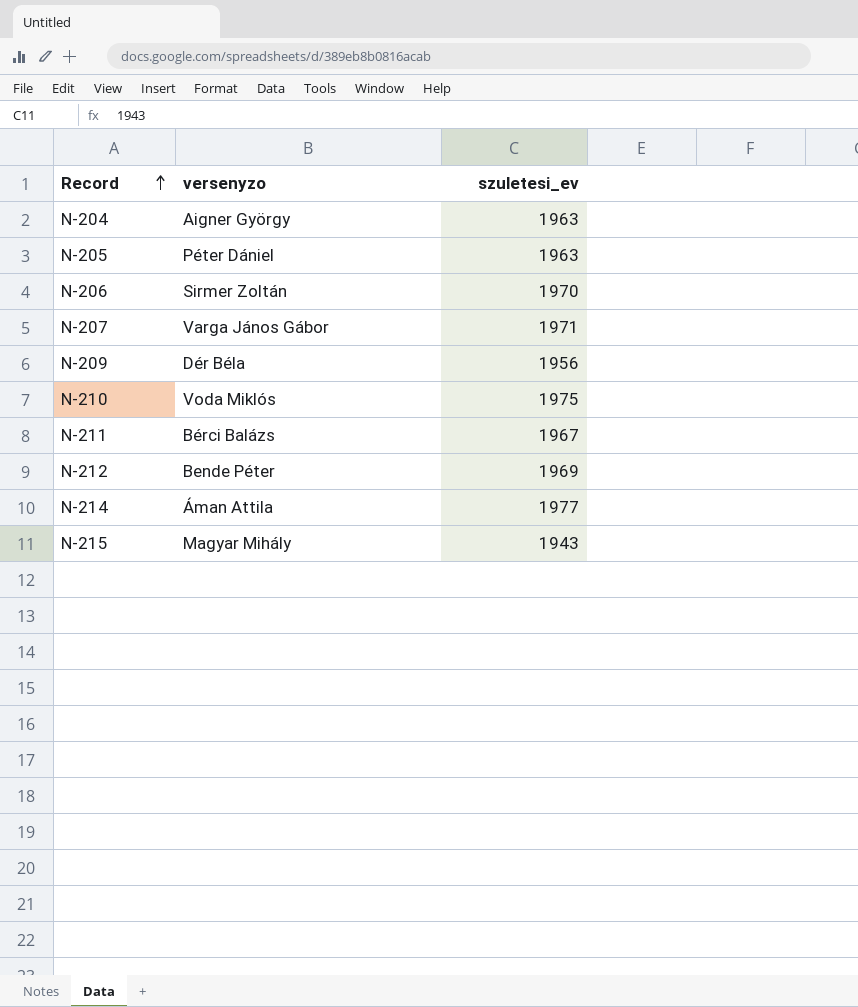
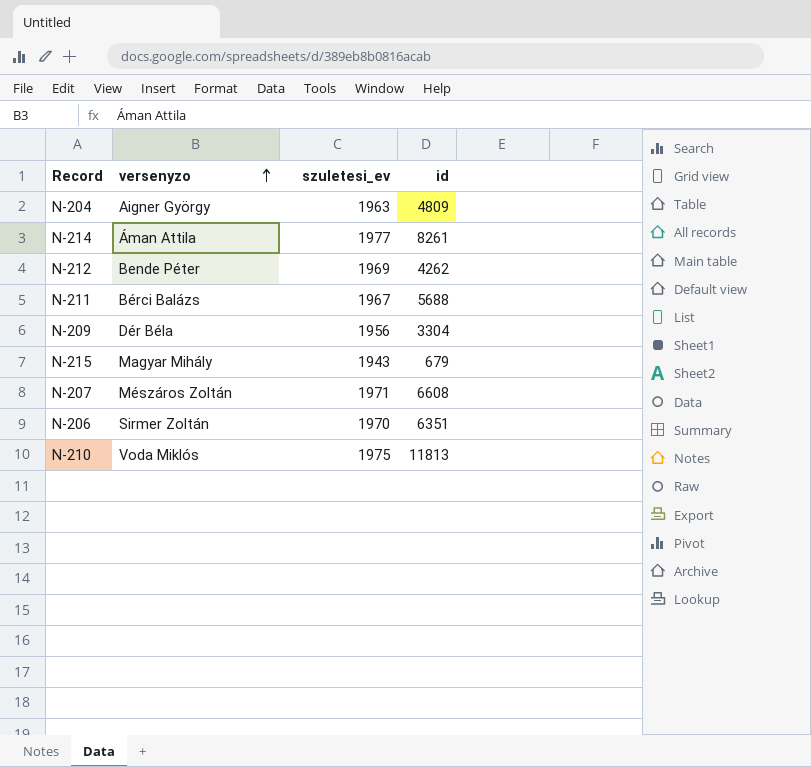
row order: Record ascending -> versenyzo ascending
column id | position: none -> 4
row N-205: Péter Dániel | 1963 -> none
N-207 | versenyzo: Varga János Gábor -> Mészáros Zoltán

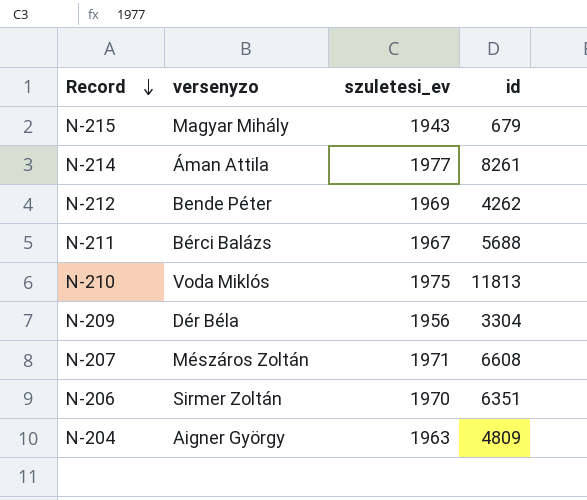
row order: versenyzo ascending -> Record descending

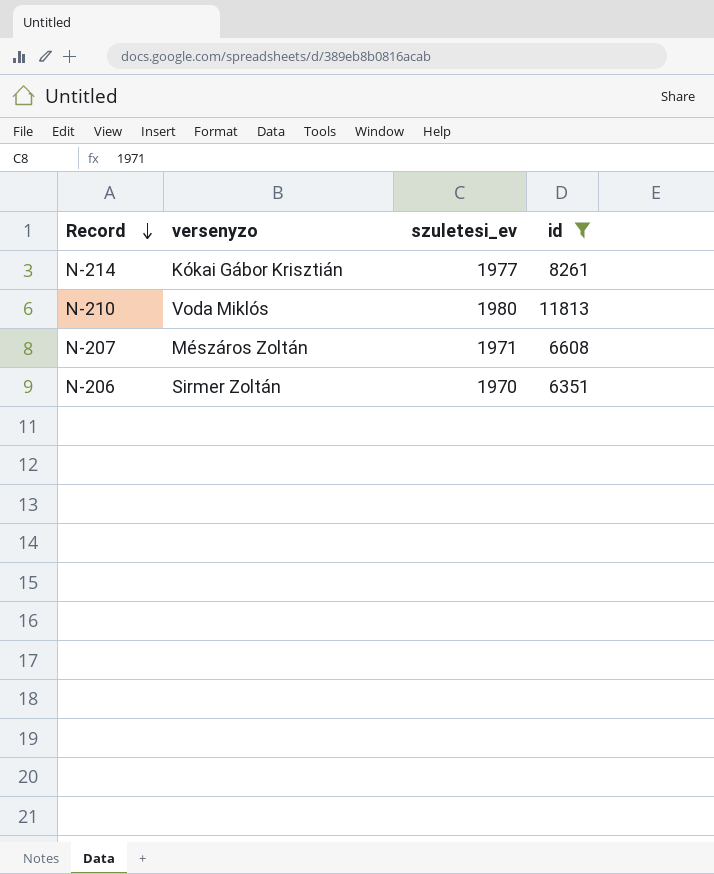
filter: none -> id >= 6351
N-214 | versenyzo: Áman Attila -> Kókai Gábor Krisztián
N-210 | szuletesi_ev: 1975 -> 1980

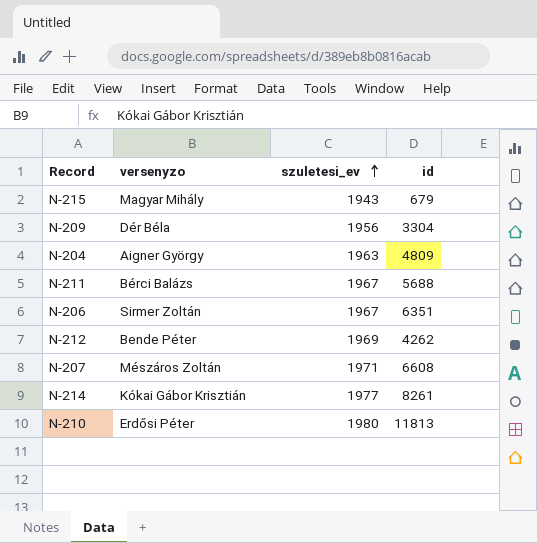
filter: id >= 6351 -> none
row order: Record descending -> szuletesi_ev ascending
N-206 | szuletesi_ev: 1970 -> 1967
N-210 | versenyzo: Voda Miklós -> Erdősi Péter

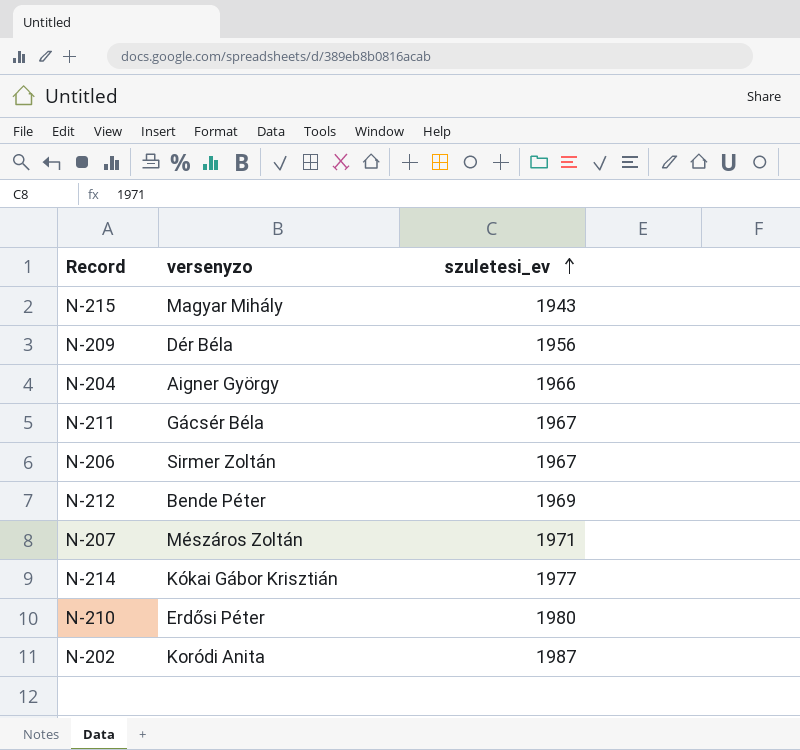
column id | position: 4 -> none
N-204 | szuletesi_ev: 1963 -> 1966
N-211 | versenyzo: Bérci Balázs -> Gácsér Béla
row N-202: none -> Koródi Anita | 1987

